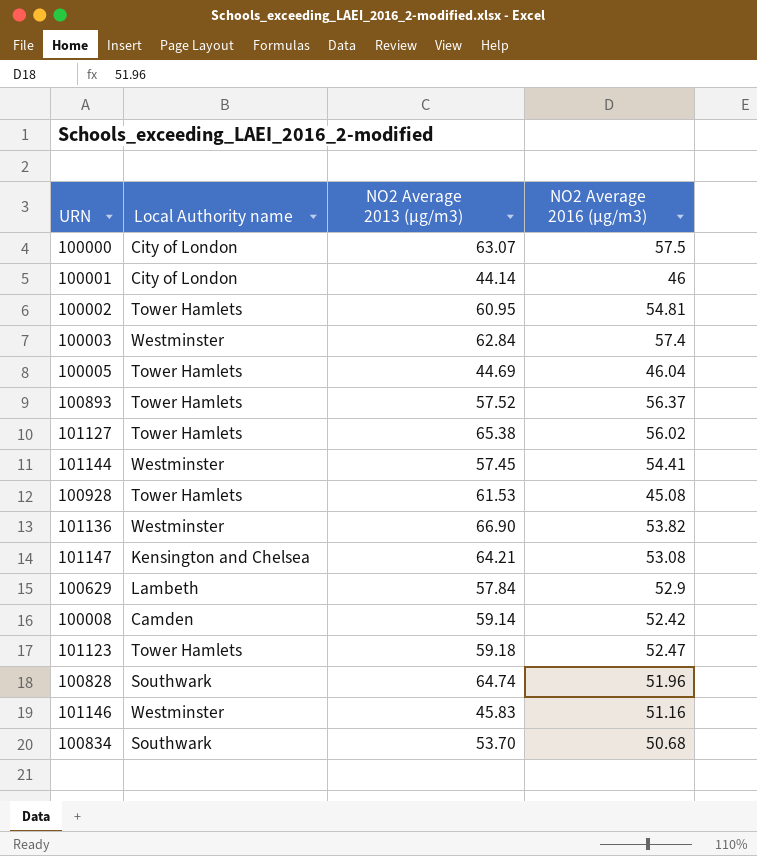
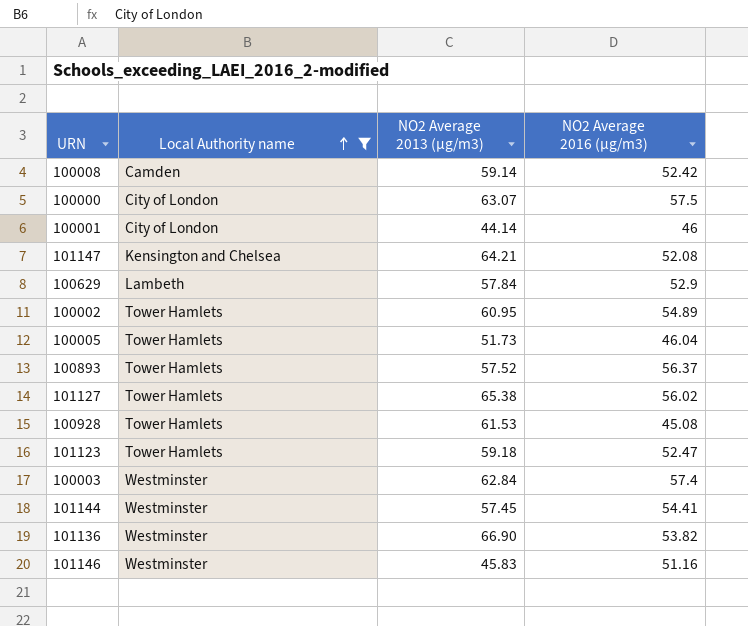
filter: none -> Local Authority name != Southwark
row order: none -> Local Authority name ascending
101147 | NO2 Average 2016 (µg/m3): 53.08 -> 52.08
100002 | NO2 Average 2016 (µg/m3): 54.81 -> 54.89
100005 | NO2 Average 2013 (µg/m3): 44.69 -> 51.73

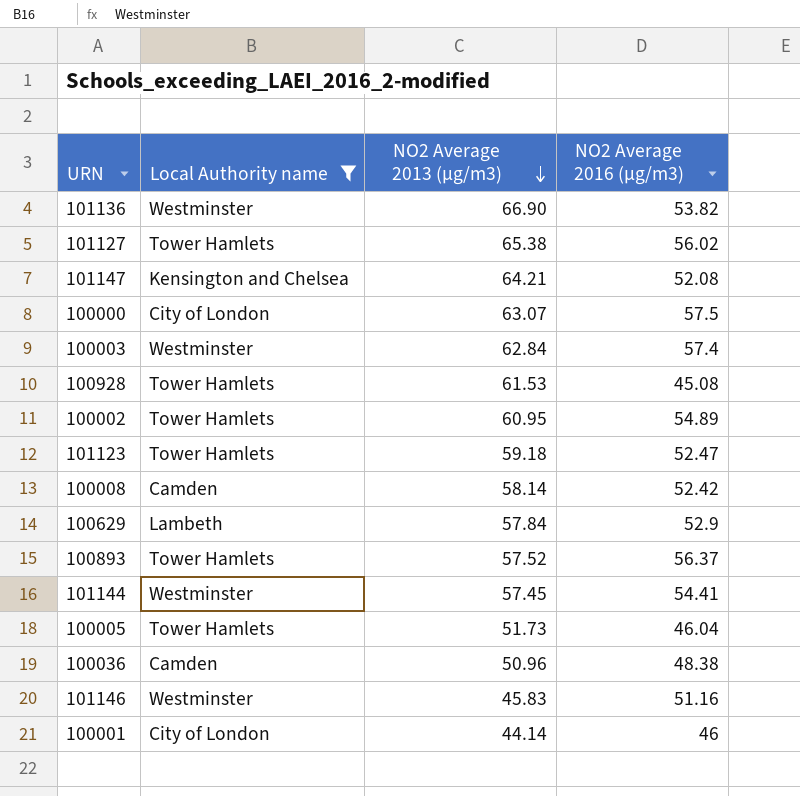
row order: Local Authority name ascending -> NO2 Average 2013 (µg/m3) descending
100008 | NO2 Average 2013 (µg/m3): 59.14 -> 58.14
row 100036: none -> Camden | 50.96 | 48.38

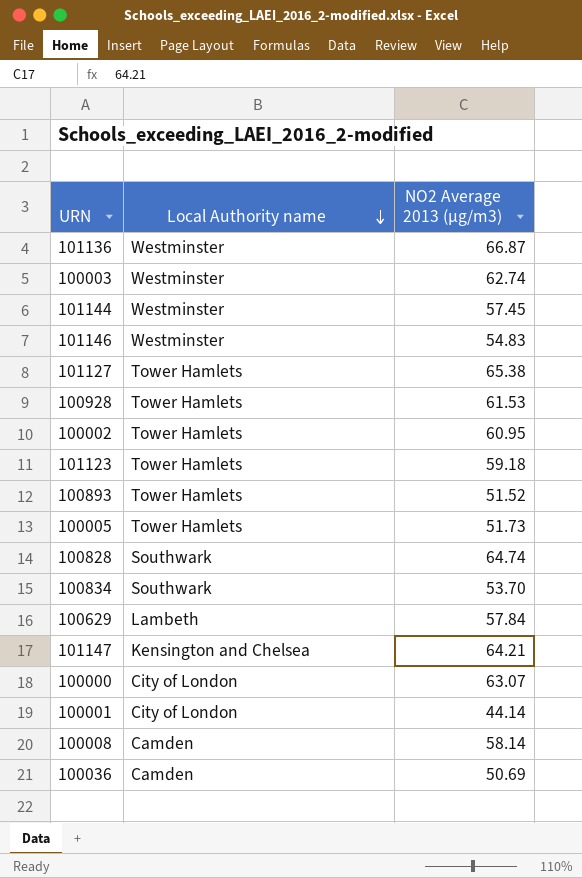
filter: Local Authority name != Southwark -> none
row order: NO2 Average 2013 (µg/m3) descending -> Local Authority name descending
column NO2 Average 2016 (µg/m3) | position: 4 -> none
101136 | NO2 Average 2013 (µg/m3): 66.90 -> 66.87
100003 | NO2 Average 2013 (µg/m3): 62.84 -> 62.74
101146 | NO2 Average 2013 (µg/m3): 45.83 -> 54.83
100893 | NO2 Average 2013 (µg/m3): 57.52 -> 51.52
100036 | NO2 Average 2013 (µg/m3): 50.96 -> 50.69

